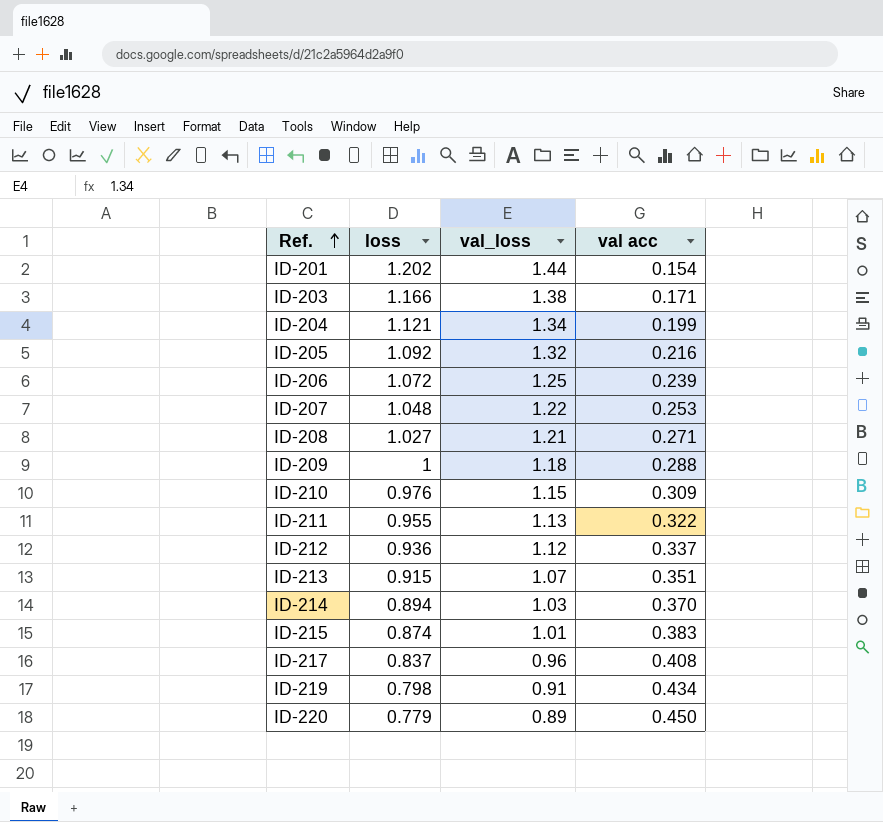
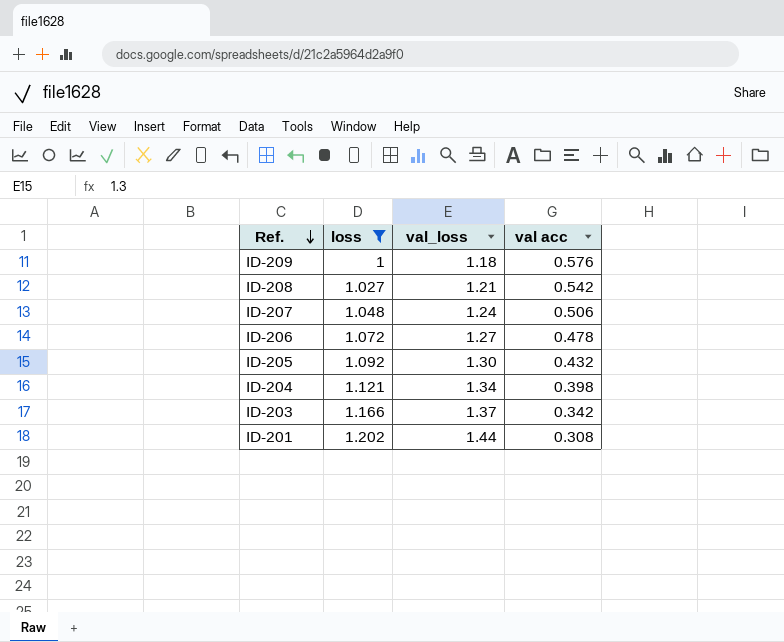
filter: none -> loss >= 1
row order: Ref. ascending -> Ref. descending
ID-209 | val acc: 0.288 -> 0.576
ID-208 | val acc: 0.271 -> 0.542
ID-207 | val_loss: 1.22 -> 1.24
ID-207 | val acc: 0.253 -> 0.506
ID-206 | val_loss: 1.25 -> 1.27
ID-206 | val acc: 0.239 -> 0.478
ID-205 | val_loss: 1.32 -> 1.30
ID-205 | val acc: 0.216 -> 0.432
ID-204 | val acc: 0.199 -> 0.398
ID-203 | val_loss: 1.38 -> 1.37
ID-203 | val acc: 0.171 -> 0.342
ID-201 | val acc: 0.154 -> 0.308

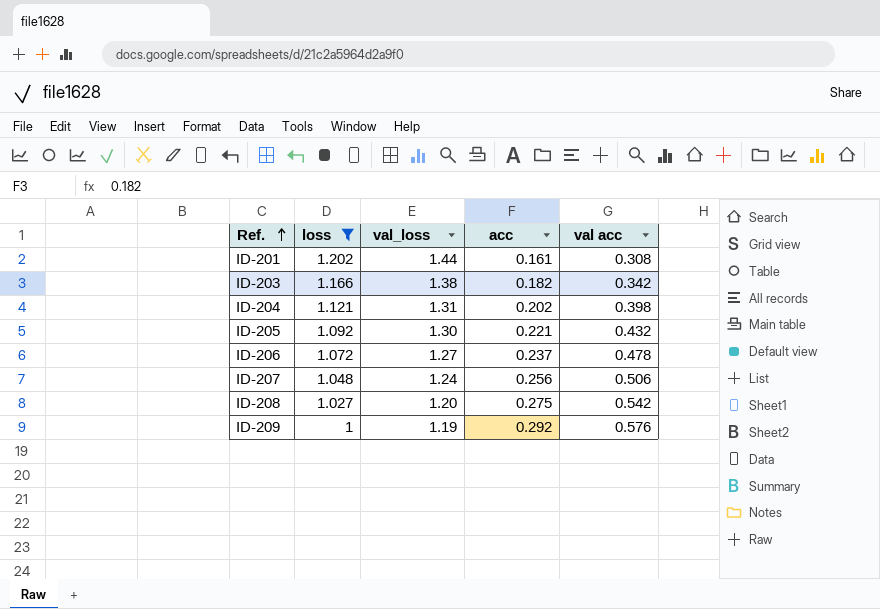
row order: Ref. descending -> Ref. ascending
column acc | position: none -> 4
ID-203 | val_loss: 1.37 -> 1.38
ID-204 | val_loss: 1.34 -> 1.31
ID-208 | val_loss: 1.21 -> 1.20
ID-209 | val_loss: 1.18 -> 1.19

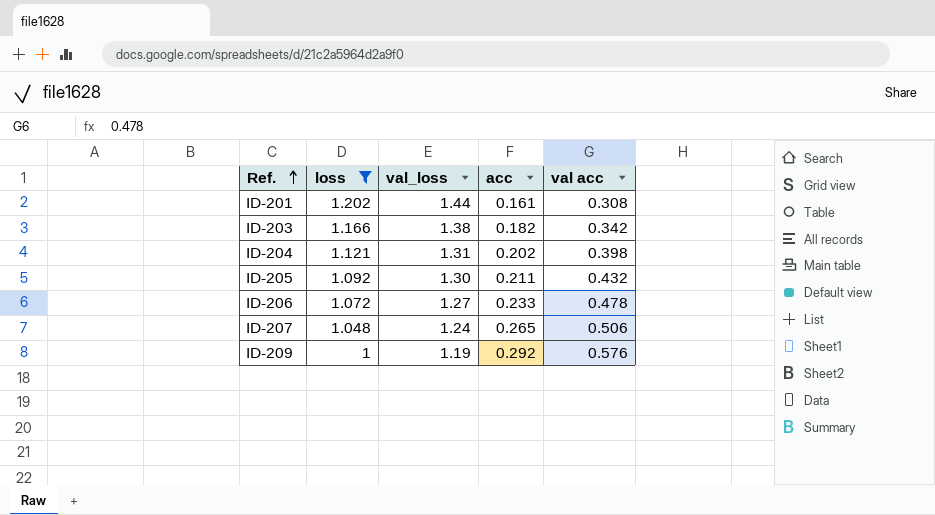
row ID-208: 1.027 | 1.20 | 0.275 | 0.542 -> none
ID-205 | acc: 0.221 -> 0.211
ID-206 | acc: 0.237 -> 0.233
ID-207 | acc: 0.256 -> 0.265

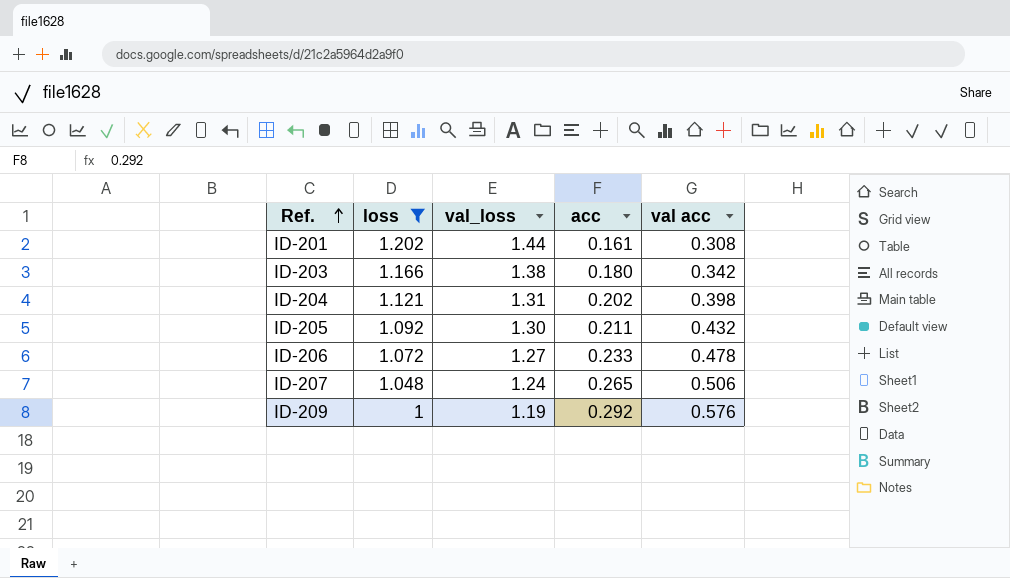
ID-203 | acc: 0.182 -> 0.180

